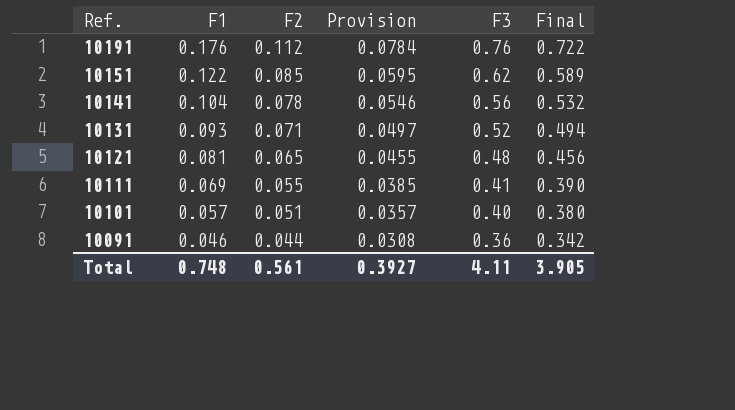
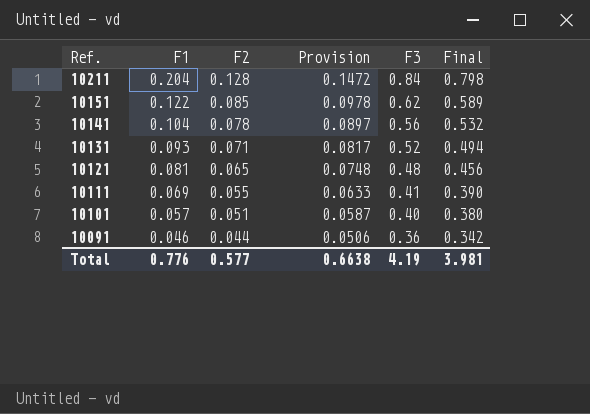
column Provision | formula: [F2] * 0.7 -> [F2] * 1.15
row 10191: 0.176 | 0.112 | 0.0784 | 0.76 | 0.722 -> none
row 10211: none -> 0.204 | 0.128 | 0.1472 | 0.84 | 0.798
Total | F1: 0.748 -> 0.776
Total | F2: 0.561 -> 0.577
Total | Provision: 0.3927 -> 0.6638
Total | F3: 4.11 -> 4.19
Total | Final: 3.905 -> 3.981

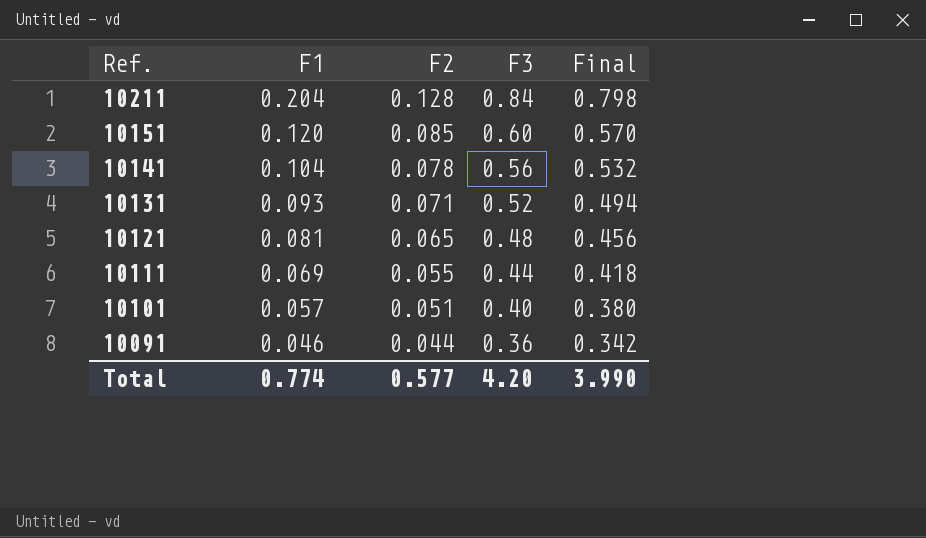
column Provision | formula: [F2] * 1.15 -> none
10151 | F1: 0.122 -> 0.120
10151 | F3: 0.62 -> 0.60
10151 | Final: 0.589 -> 0.570
10111 | F3: 0.41 -> 0.44
10111 | Final: 0.390 -> 0.418
Total | F1: 0.776 -> 0.774
Total | F3: 4.19 -> 4.20
Total | Final: 3.981 -> 3.990

